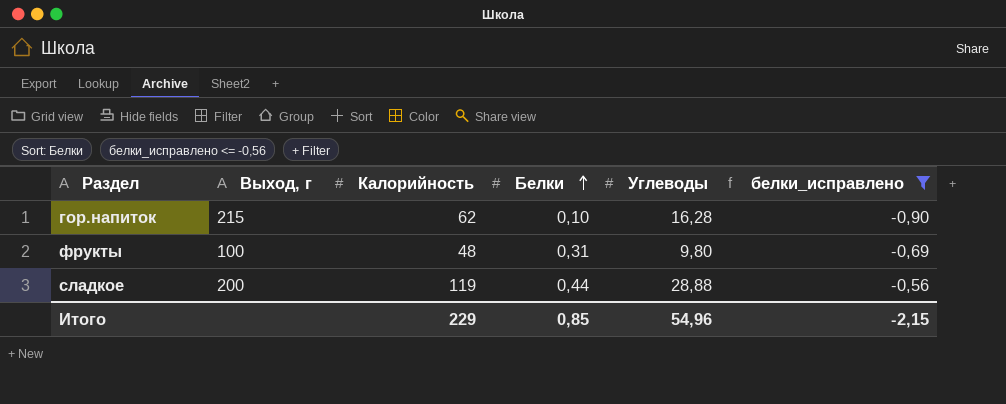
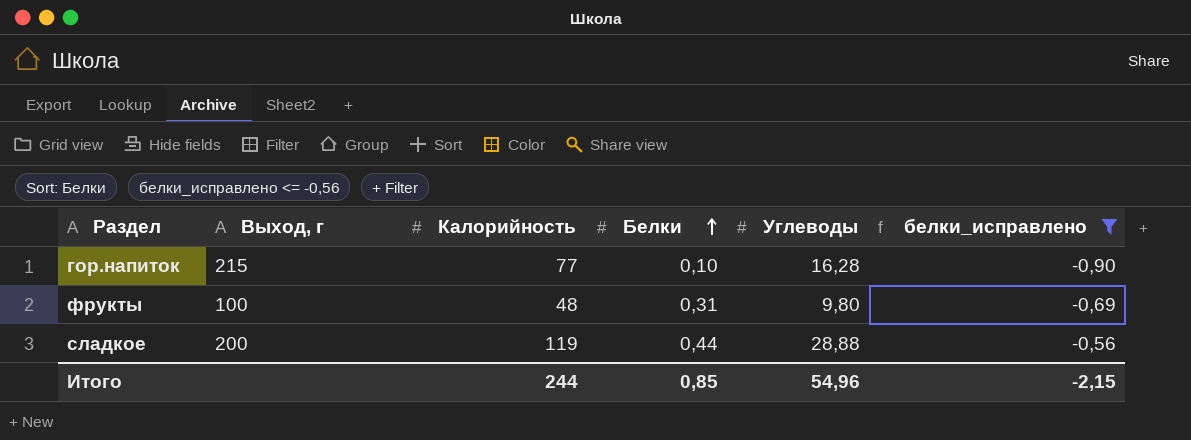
гор.напиток | Калорийность: 62 -> 77
Итого | Калорийность: 229 -> 244

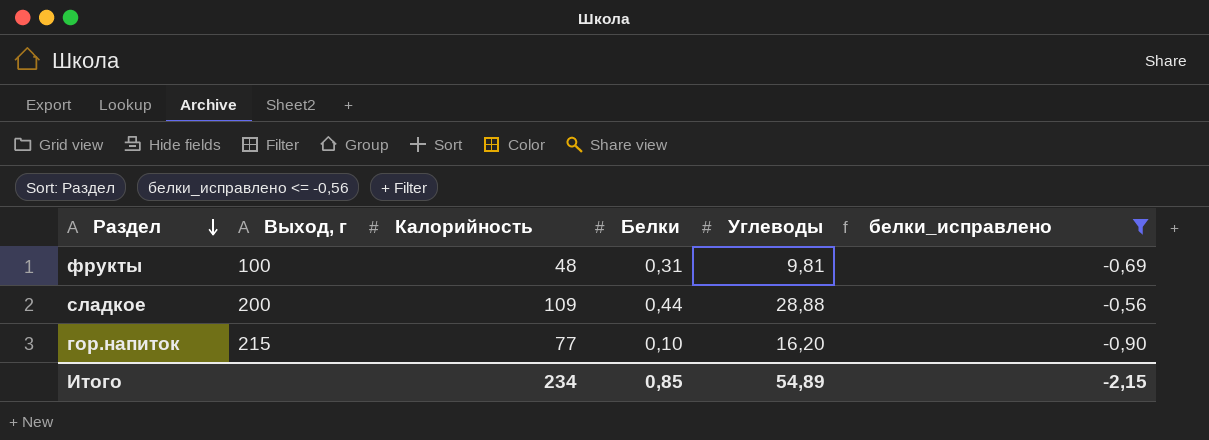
row order: Белки ascending -> Раздел descending
фрукты | Углеводы: 9,80 -> 9,81
сладкое | Калорийность: 119 -> 109
гор.напиток | Углеводы: 16,28 -> 16,20
Итого | Калорийность: 244 -> 234
Итого | Углеводы: 54,96 -> 54,89

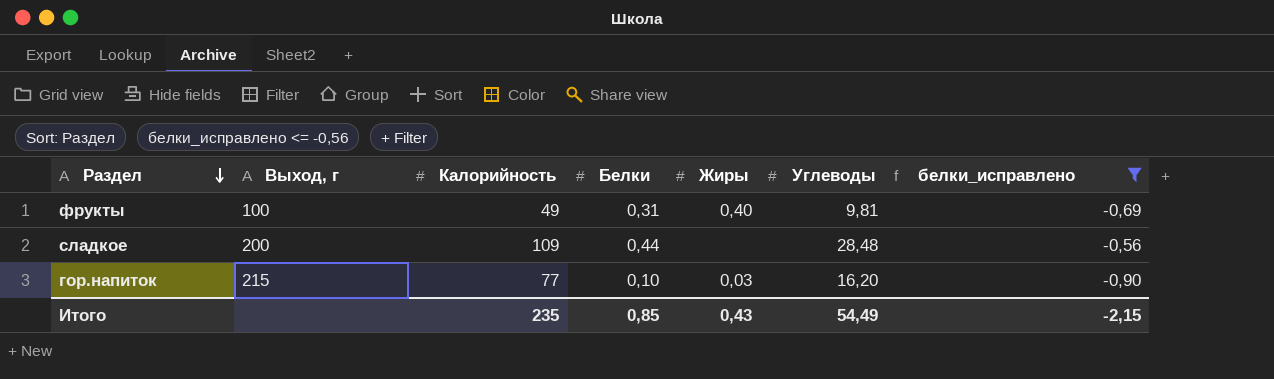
column Жиры | position: none -> 5
фрукты | Калорийность: 48 -> 49
сладкое | Углеводы: 28,88 -> 28,48
Итого | Калорийность: 234 -> 235
Итого | Углеводы: 54,89 -> 54,49

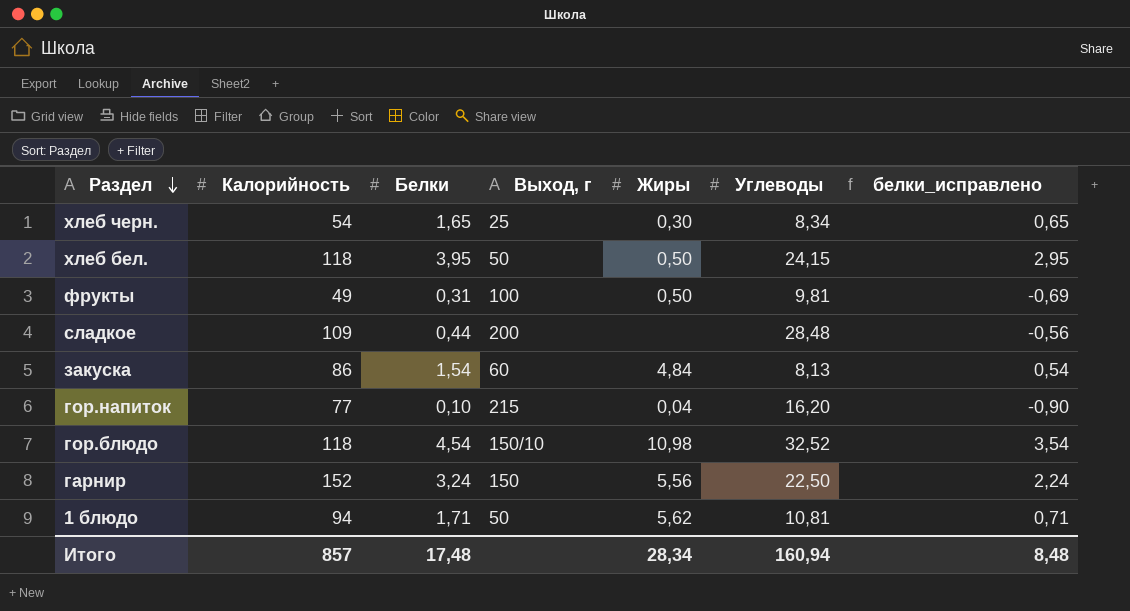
filter: белки_исправлено <= -0,56 -> none
column Выход, г | position: 2 -> 4
фрукты | Жиры: 0,40 -> 0,50
гор.напиток | Жиры: 0,03 -> 0,04
Итого | Калорийность: 235 -> 857
Итого | Белки: 0,85 -> 17,48
Итого | Жиры: 0,43 -> 28,34
Итого | Углеводы: 54,49 -> 160,94
Итого | белки_исправлено: -2,15 -> 8,48

